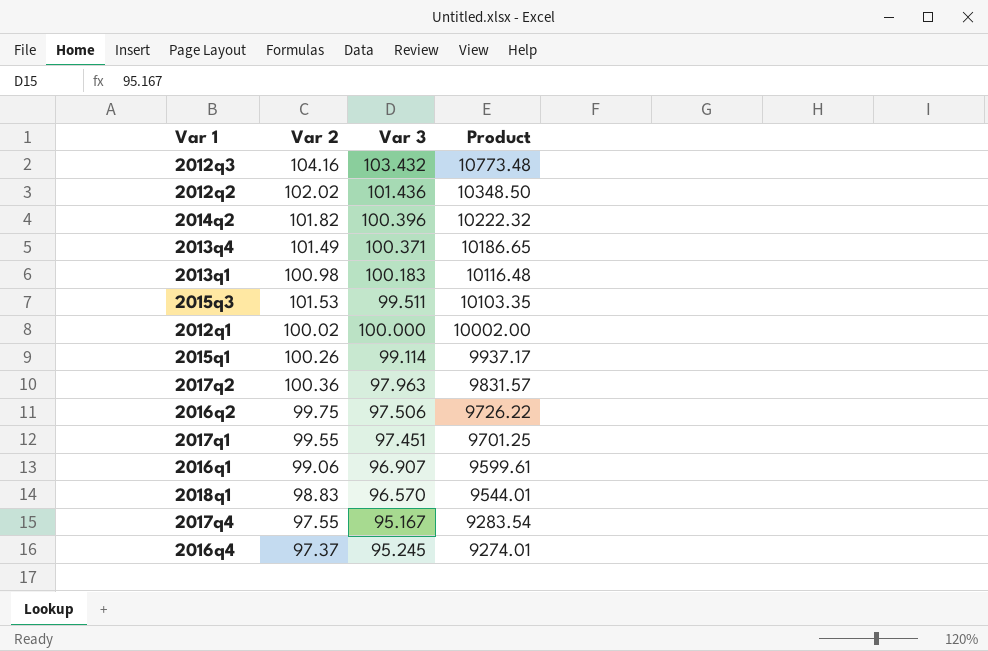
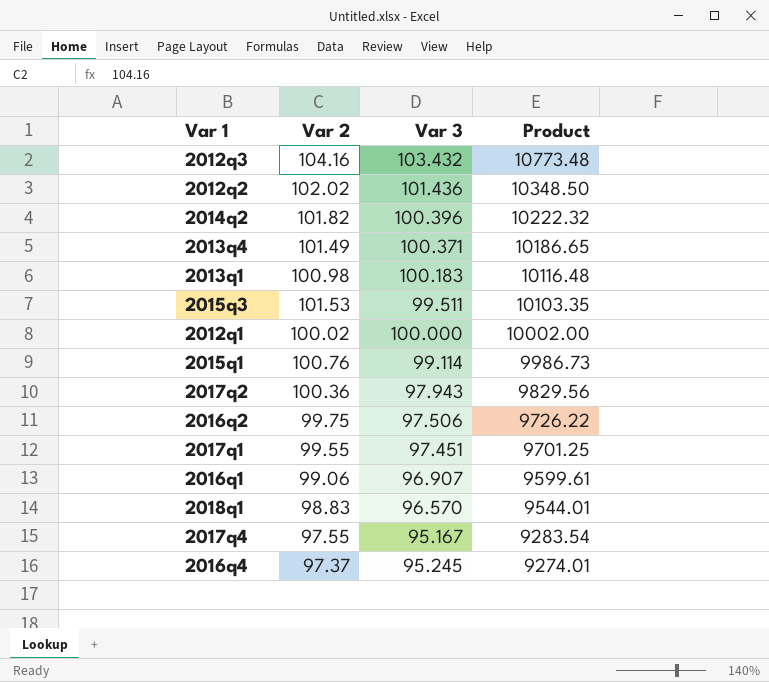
2015q1 | Var 2: 100.26 -> 100.76
2015q1 | Product: 9937.17 -> 9986.73
2017q2 | Var 3: 97.963 -> 97.943
2017q2 | Product: 9831.57 -> 9829.56

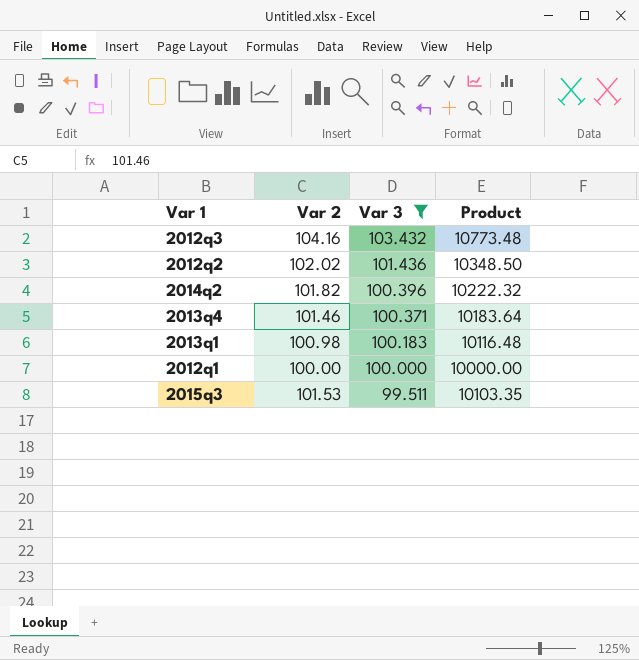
filter: none -> Var 3 >= 99.511
row order: Product descending -> Var 3 descending
2013q4 | Var 2: 101.49 -> 101.46
2013q4 | Product: 10186.65 -> 10183.64
2012q1 | Var 2: 100.02 -> 100.00
2012q1 | Product: 10002.00 -> 10000.00

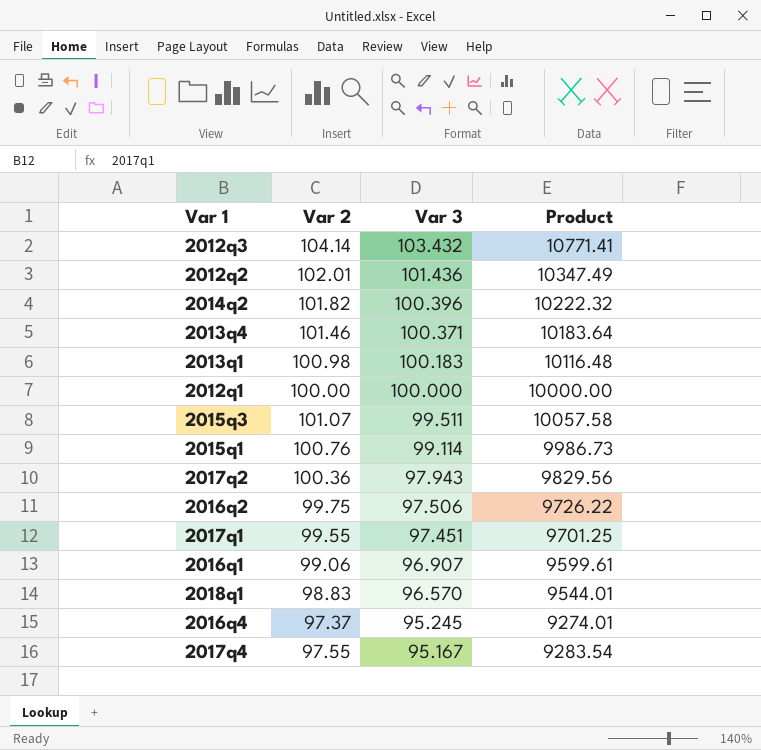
filter: Var 3 >= 99.511 -> none
2012q3 | Var 2: 104.16 -> 104.14
2012q3 | Product: 10773.48 -> 10771.41
2012q2 | Var 2: 102.02 -> 102.01
2012q2 | Product: 10348.50 -> 10347.49
2015q3 | Var 2: 101.53 -> 101.07
2015q3 | Product: 10103.35 -> 10057.58

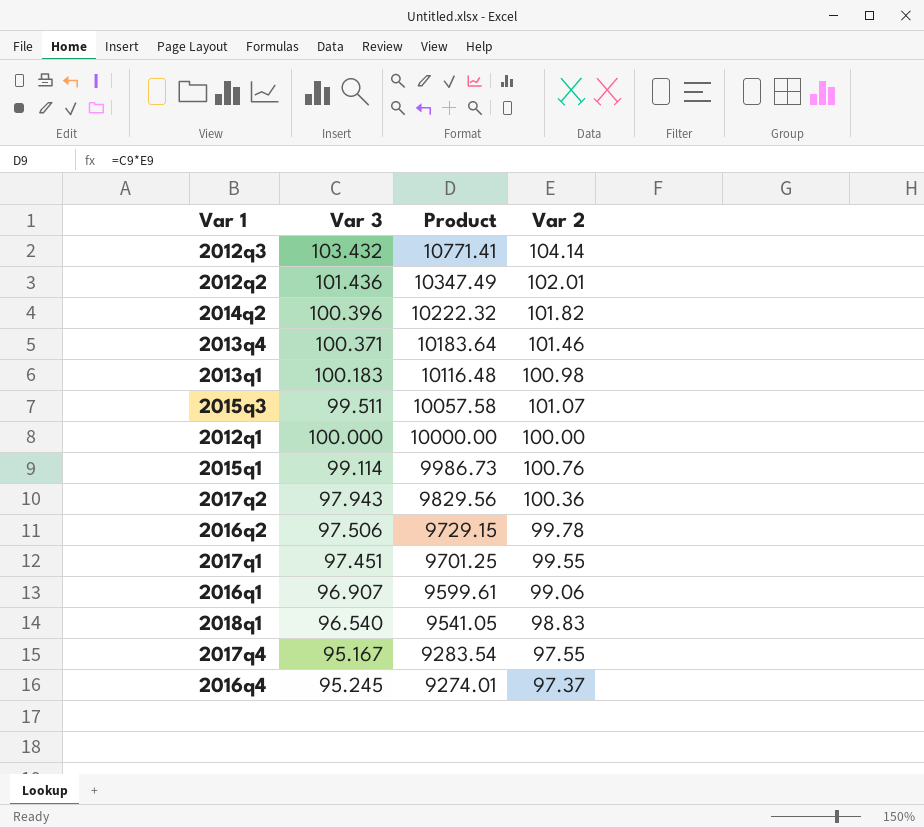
row order: Var 3 descending -> Product descending
column Var 2 | position: 2 -> 4
2016q2 | Product: 9726.22 -> 9729.15
2016q2 | Var 2: 99.75 -> 99.78
2018q1 | Var 3: 96.570 -> 96.540
2018q1 | Product: 9544.01 -> 9541.05

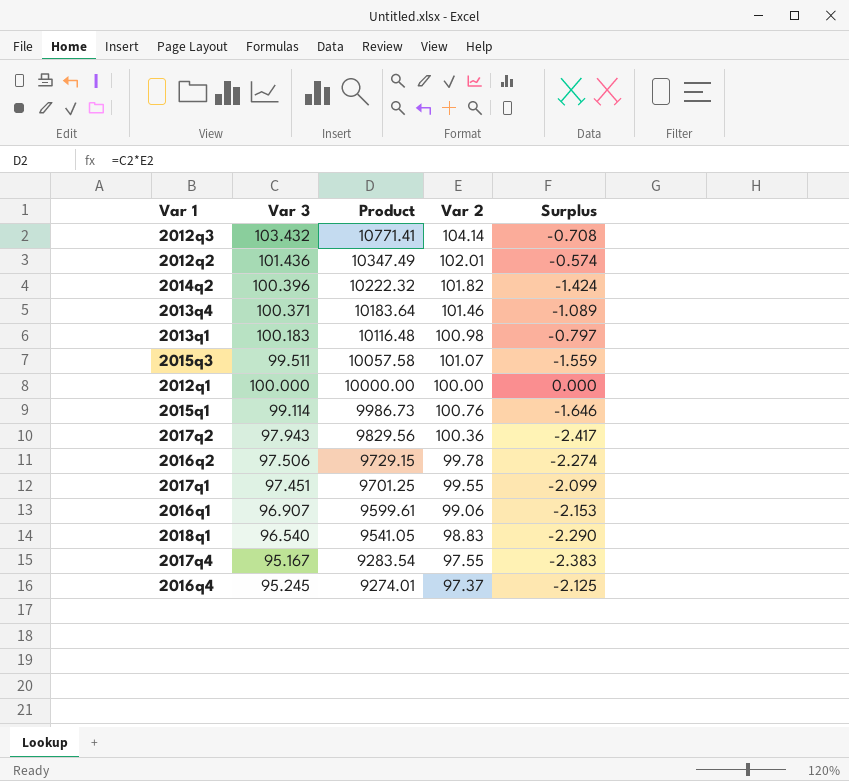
column Surplus | formula: none -> [Var 3] - [Var 2]

